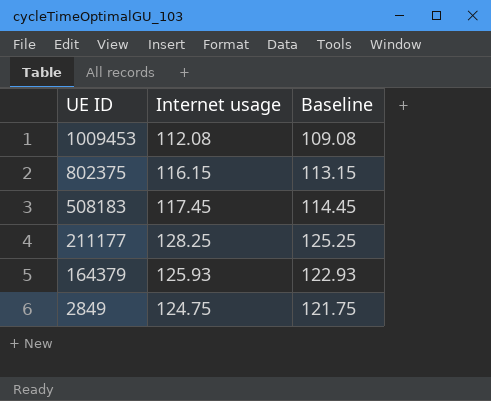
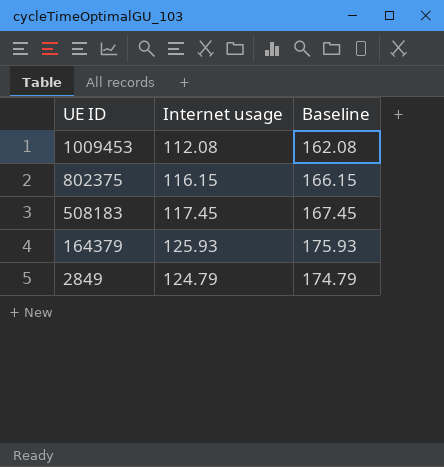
column Baseline | formula: [Internet usage] - 3 -> [Internet usage] + 50
row 211177: 128.25 | 125.25 -> none
2849 | Internet usage: 124.75 -> 124.79

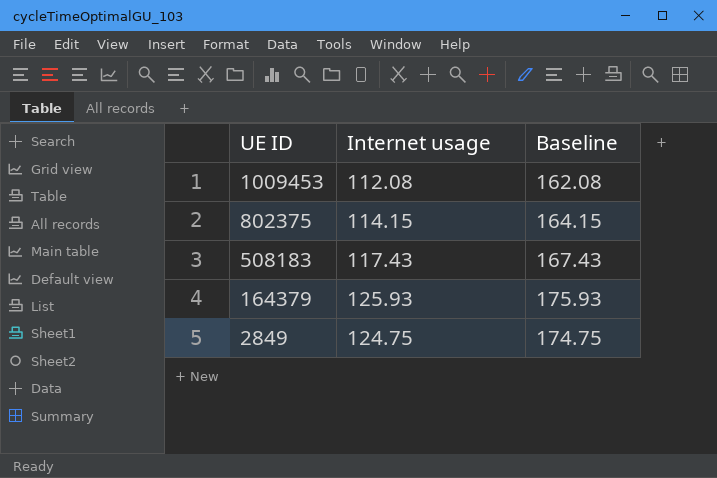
802375 | Internet usage: 116.15 -> 114.15
802375 | Baseline: 166.15 -> 164.15
508183 | Internet usage: 117.45 -> 117.43
508183 | Baseline: 167.45 -> 167.43
2849 | Internet usage: 124.79 -> 124.75
2849 | Baseline: 174.79 -> 174.75

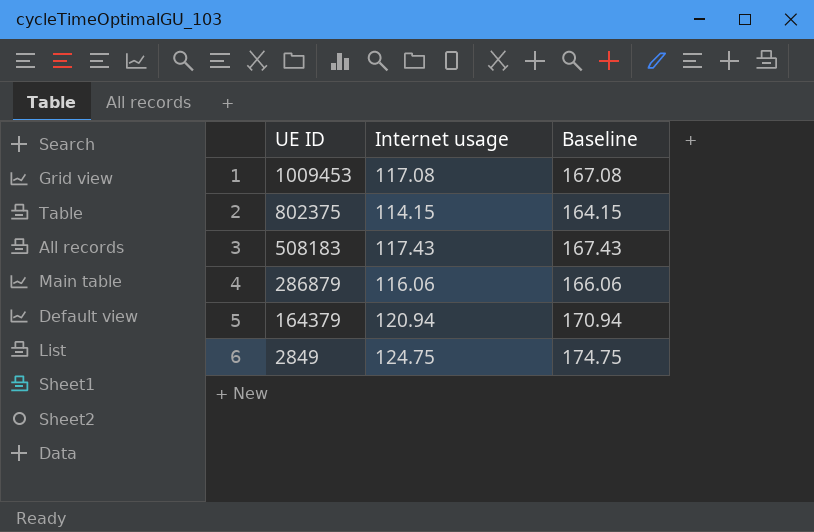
1009453 | Internet usage: 112.08 -> 117.08
1009453 | Baseline: 162.08 -> 167.08
row 286879: none -> 116.06 | 166.06
164379 | Internet usage: 125.93 -> 120.94
164379 | Baseline: 175.93 -> 170.94

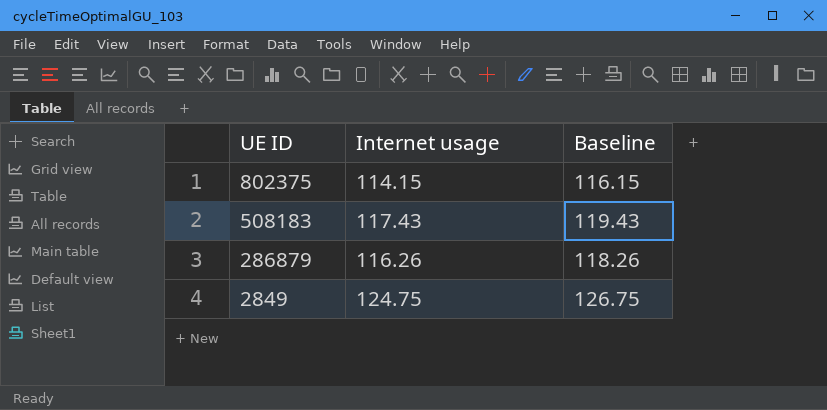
column Baseline | formula: [Internet usage] + 50 -> [Internet usage] + 2
row 1009453: 117.08 | 167.08 -> none
row 164379: 120.94 | 170.94 -> none
286879 | Internet usage: 116.06 -> 116.26

